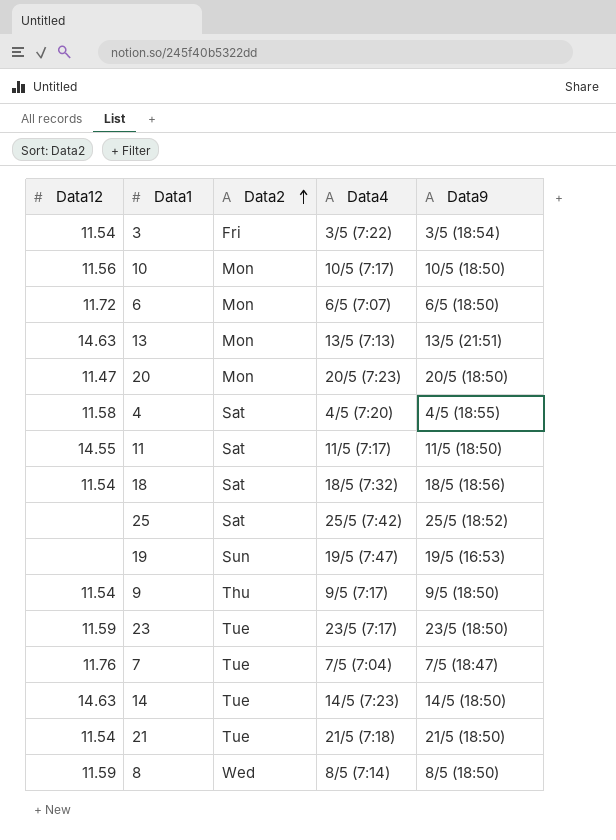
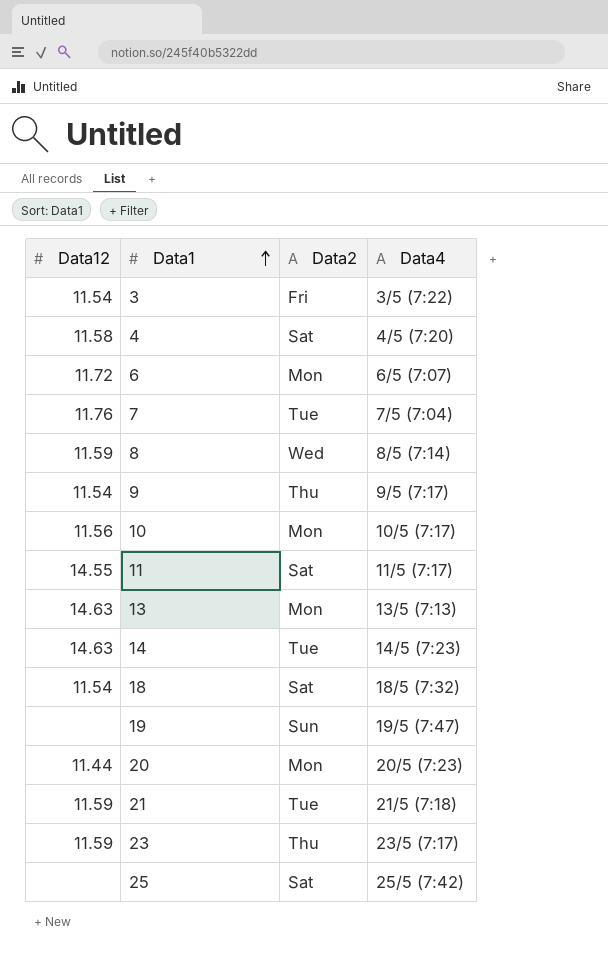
row order: Data2 ascending -> Data1 ascending
column Data9 | position: 5 -> none
20 | Data12: 11.47 -> 11.44
21 | Data12: 11.54 -> 11.59
23 | Data2: Tue -> Thu

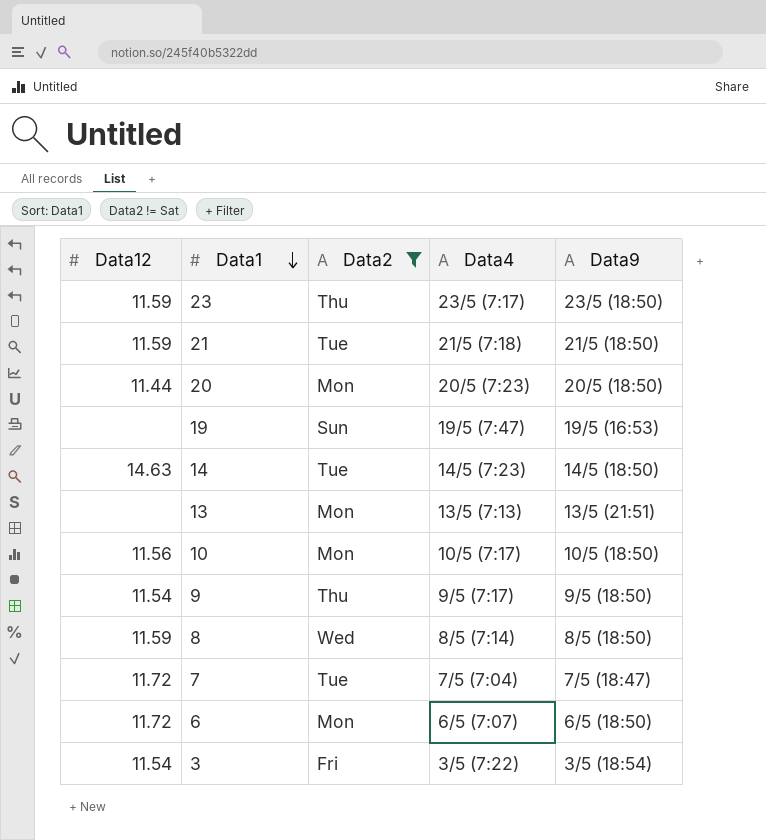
filter: none -> Data2 != Sat
row order: Data1 ascending -> Data1 descending
column Data9 | position: none -> 5
13 | Data12: 14.63 -> none
7 | Data12: 11.76 -> 11.72

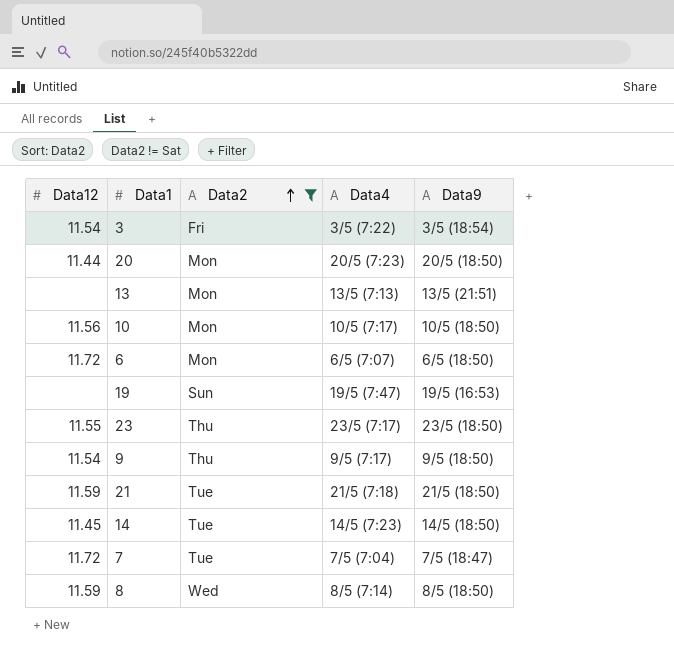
row order: Data1 descending -> Data2 ascending
23 | Data12: 11.59 -> 11.55
14 | Data12: 14.63 -> 11.45

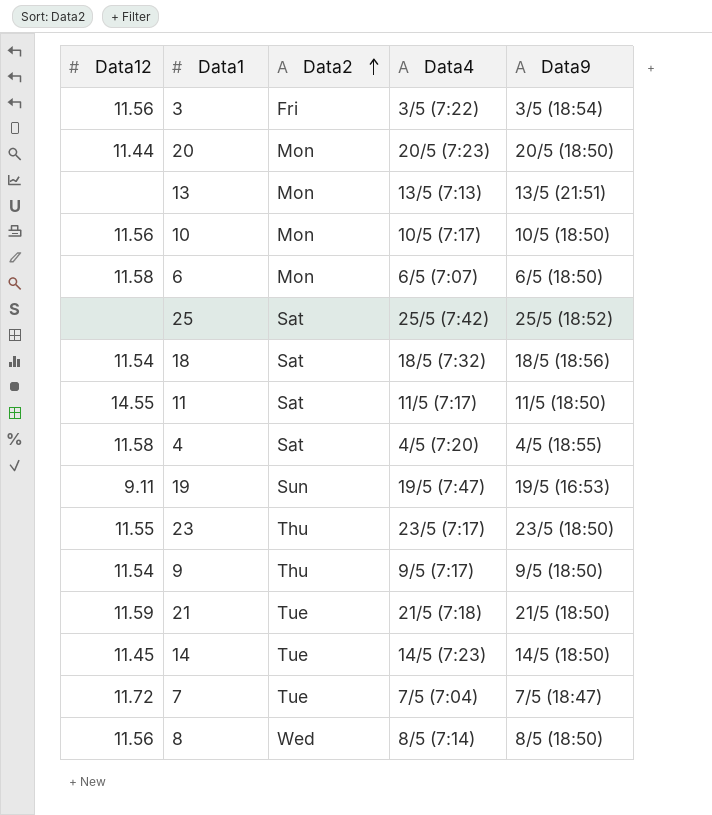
filter: Data2 != Sat -> none
3 | Data12: 11.54 -> 11.56
6 | Data12: 11.72 -> 11.58
19 | Data12: none -> 9.11
8 | Data12: 11.59 -> 11.56

